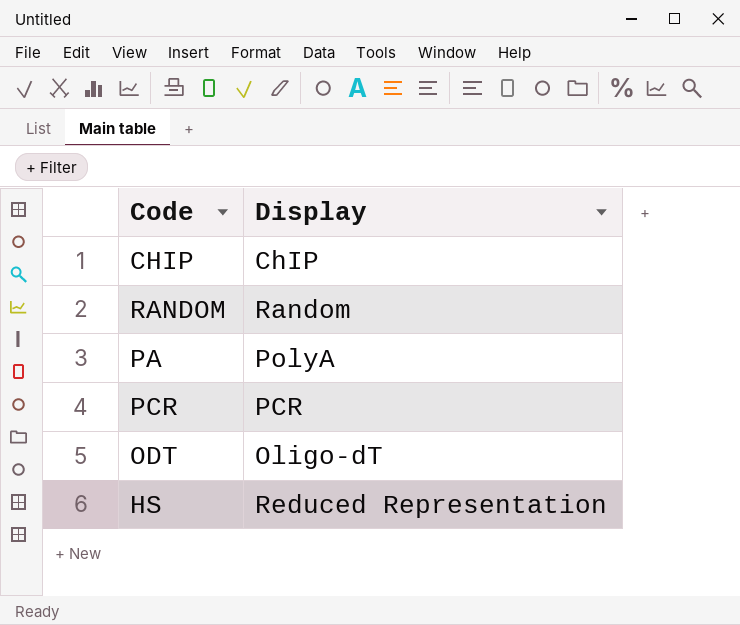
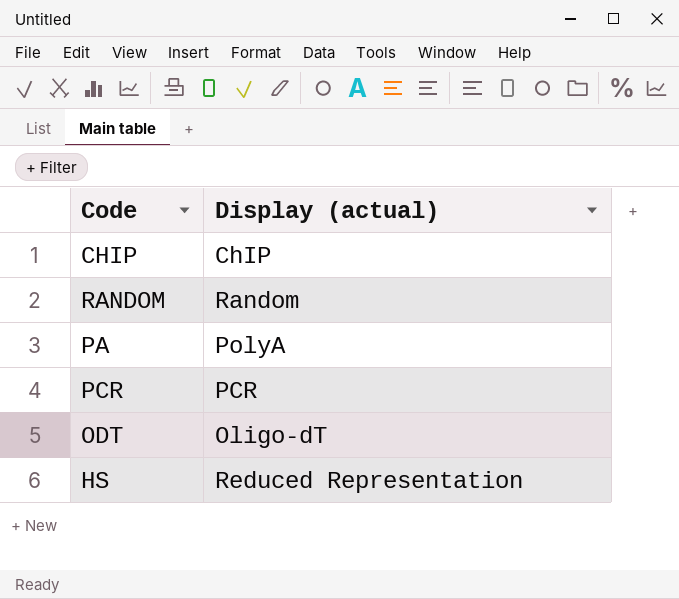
column name: Display -> Display (actual)

